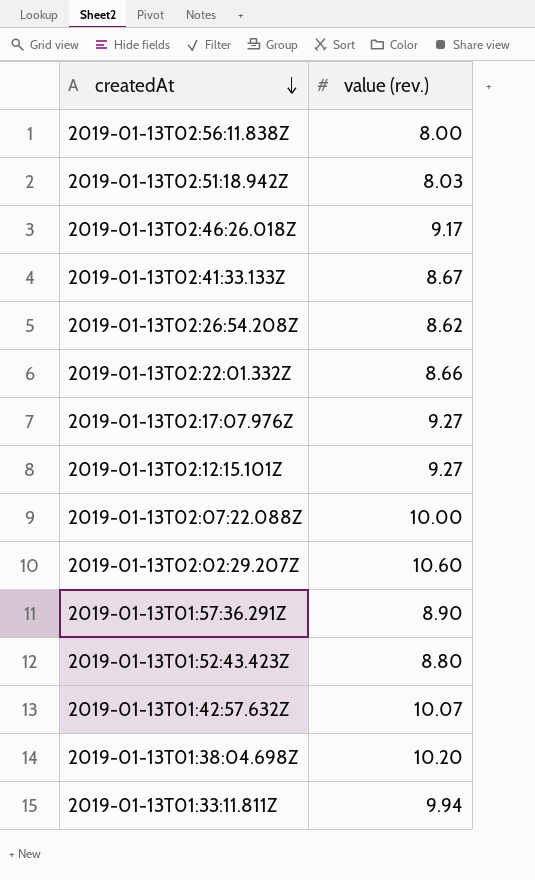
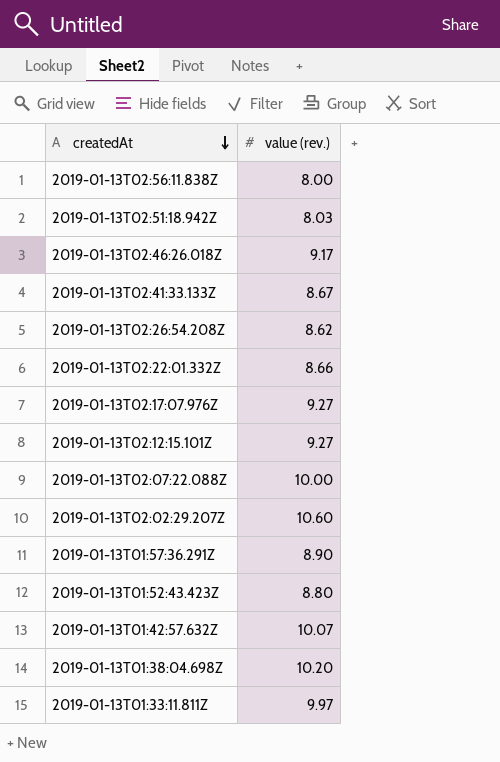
2019-01-13T01:33:11.811Z | value (rev.): 9.94 -> 9.97

